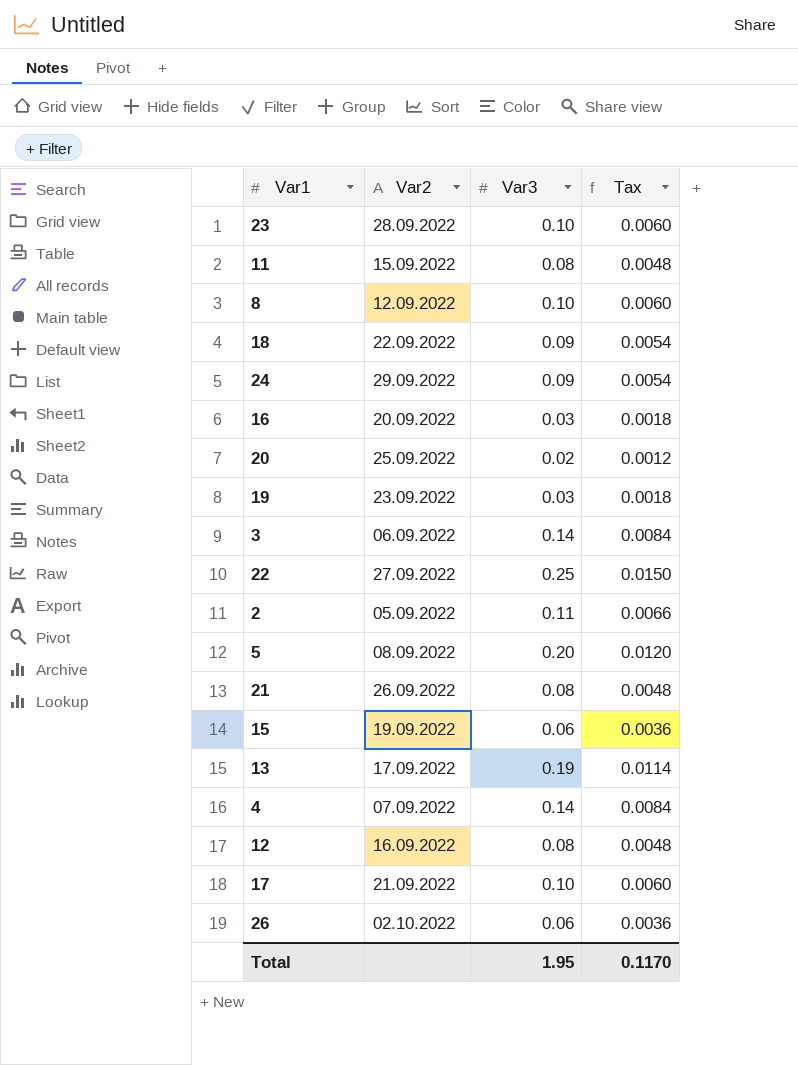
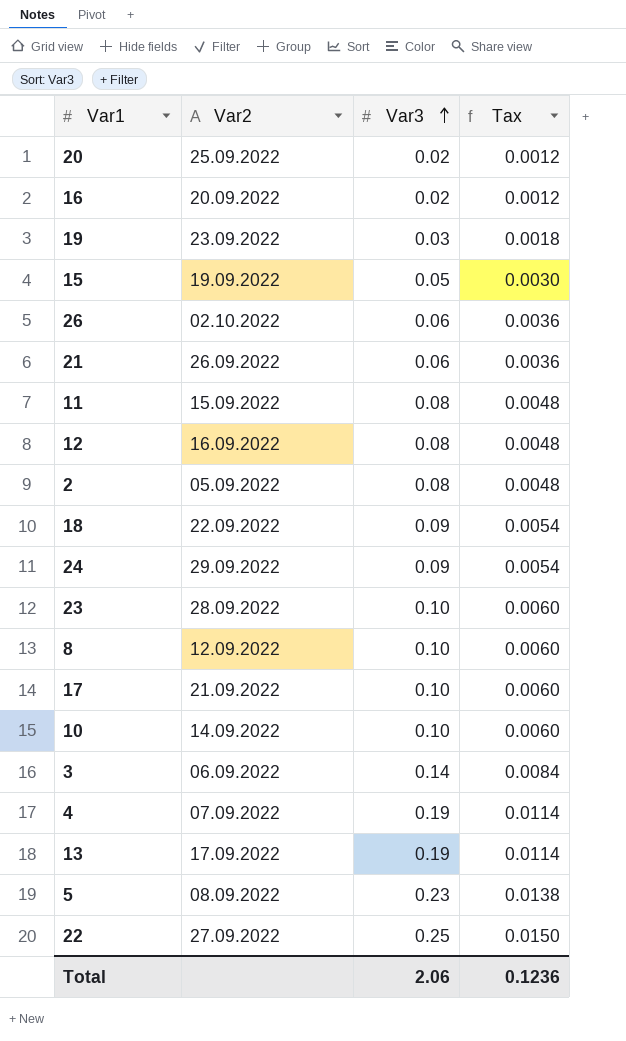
row order: none -> Var3 ascending
16 | Var3: 0.03 -> 0.02
16 | Tax: 0.0018 -> 0.0012
15 | Var3: 0.06 -> 0.05
15 | Tax: 0.0036 -> 0.0030
21 | Var3: 0.08 -> 0.06
21 | Tax: 0.0048 -> 0.0036
2 | Var3: 0.11 -> 0.08
2 | Tax: 0.0066 -> 0.0048
row 10: none -> 14.09.2022 | 0.10 | 0.0060
4 | Var3: 0.14 -> 0.19
4 | Tax: 0.0084 -> 0.0114
5 | Var3: 0.20 -> 0.23
5 | Tax: 0.0120 -> 0.0138
Total | Var3: 1.95 -> 2.06
Total | Tax: 0.1170 -> 0.1236

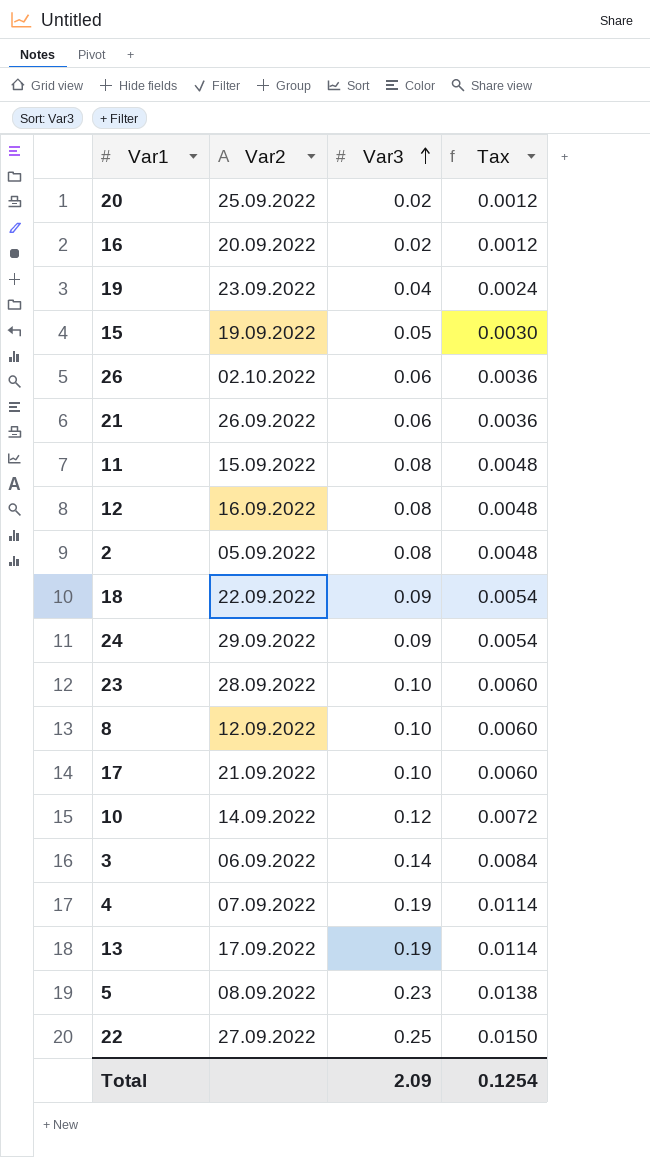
19 | Var3: 0.03 -> 0.04
19 | Tax: 0.0018 -> 0.0024
10 | Var3: 0.10 -> 0.12
10 | Tax: 0.0060 -> 0.0072
Total | Var3: 2.06 -> 2.09
Total | Tax: 0.1236 -> 0.1254

